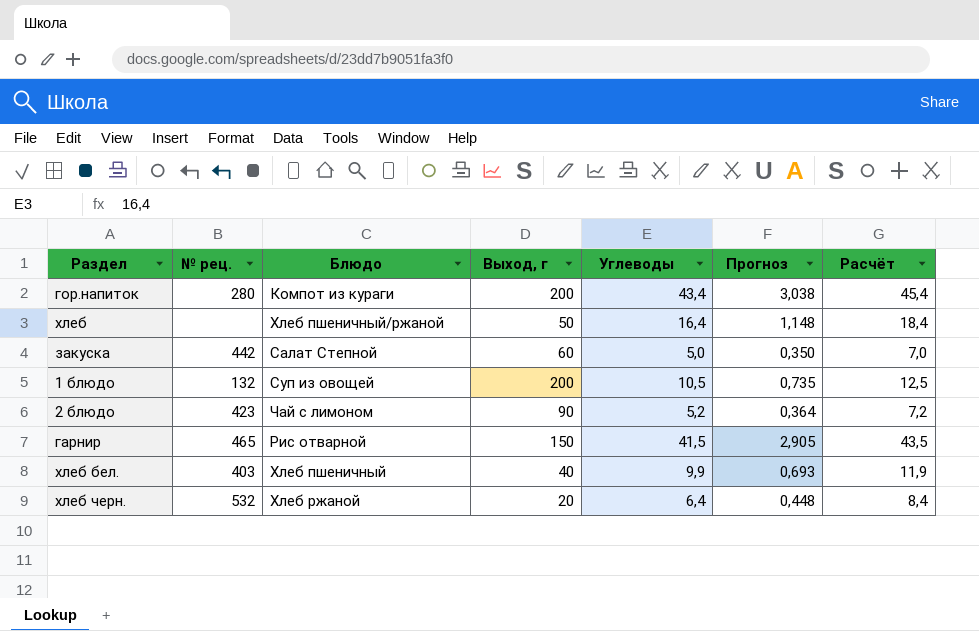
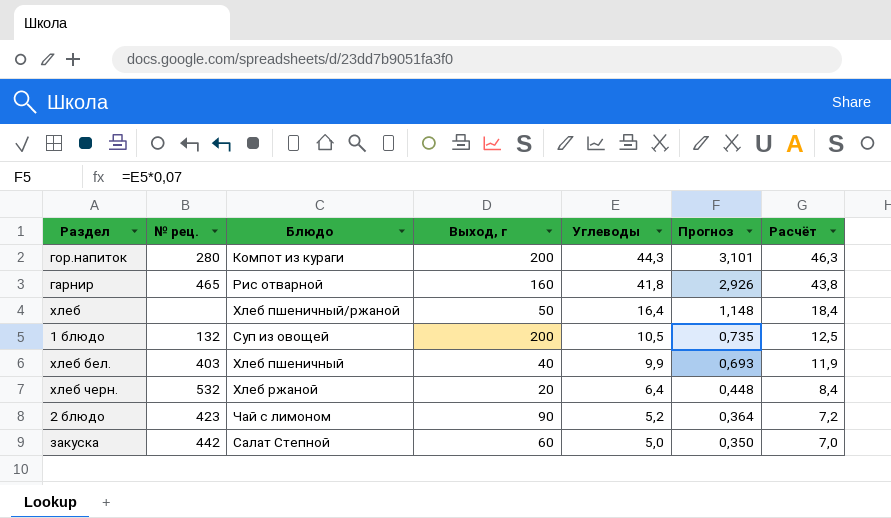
row order: none -> Углеводы descending
гор.напиток | Углеводы: 43,4 -> 44,3
гор.напиток | Прогноз: 3,038 -> 3,101
гор.напиток | Расчёт: 45,4 -> 46,3
гарнир | Выход, г: 150 -> 160
гарнир | Углеводы: 41,5 -> 41,8
гарнир | Прогноз: 2,905 -> 2,926
гарнир | Расчёт: 43,5 -> 43,8

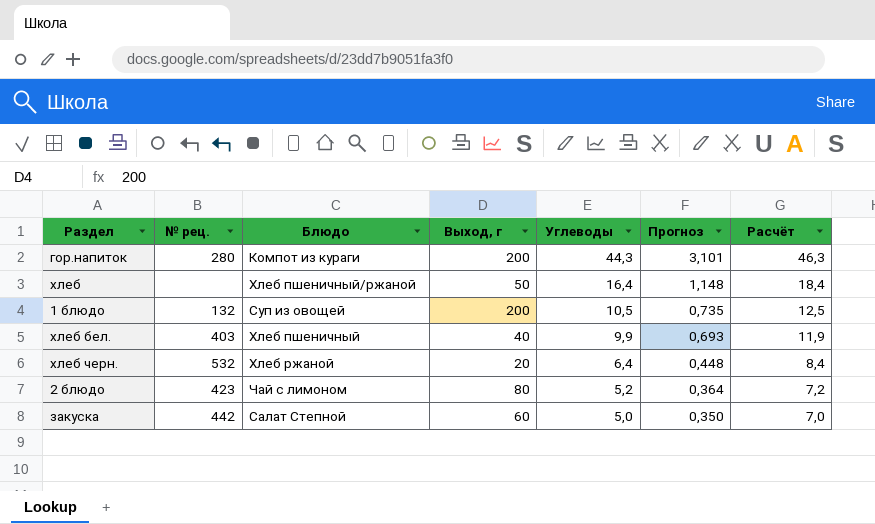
row гарнир: 465 | Рис отварной | 160 | 41,8 | 2,926 | 43,8 -> none
2 блюдо | Выход, г: 90 -> 80

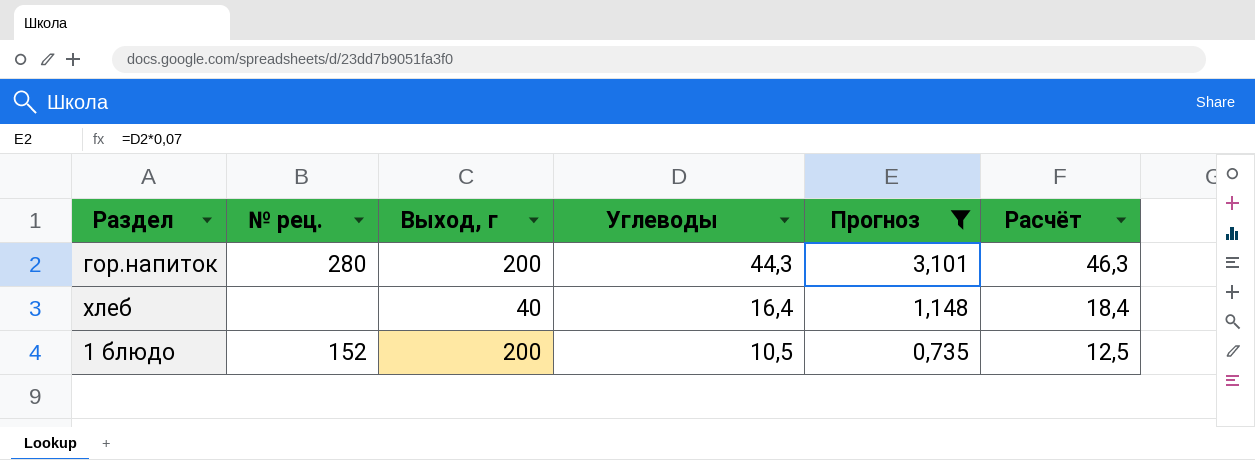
filter: none -> Прогноз >= 0,735
column Блюдо | position: 3 -> none
хлеб | Выход, г: 50 -> 40
1 блюдо | № рец.: 132 -> 152

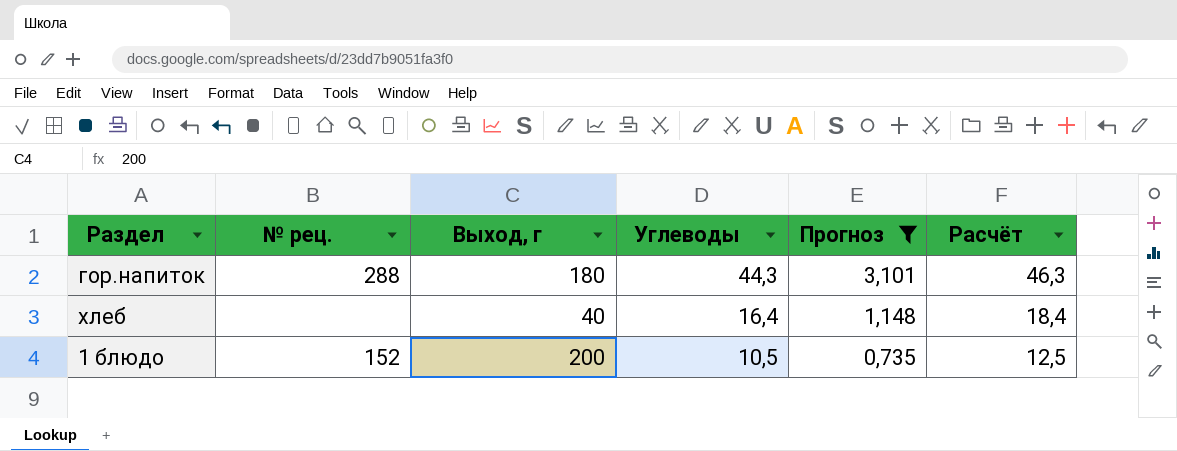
гор.напиток | № рец.: 280 -> 288
гор.напиток | Выход, г: 200 -> 180

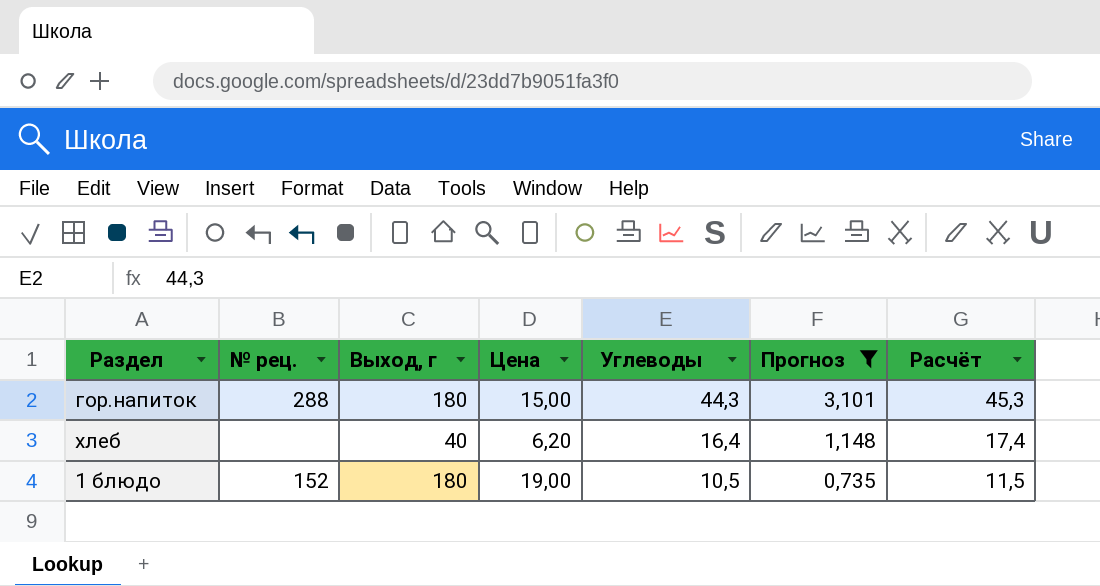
column Цена | position: none -> 4
column Расчёт | formula: [Углеводы] + 2 -> [Углеводы] + 1
1 блюдо | Выход, г: 200 -> 180

